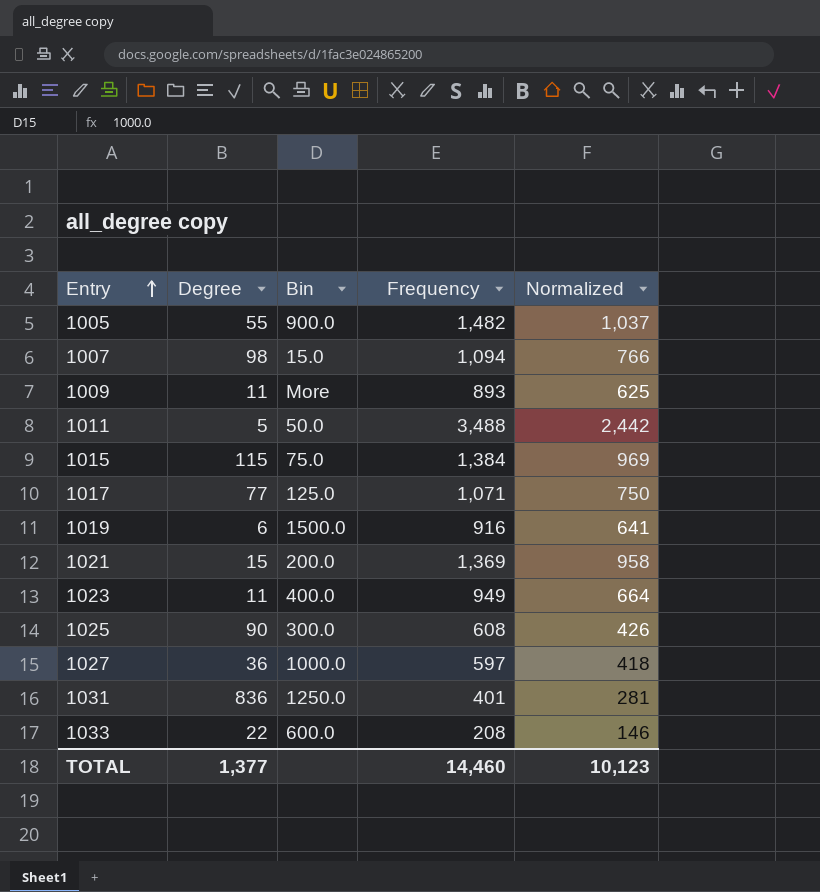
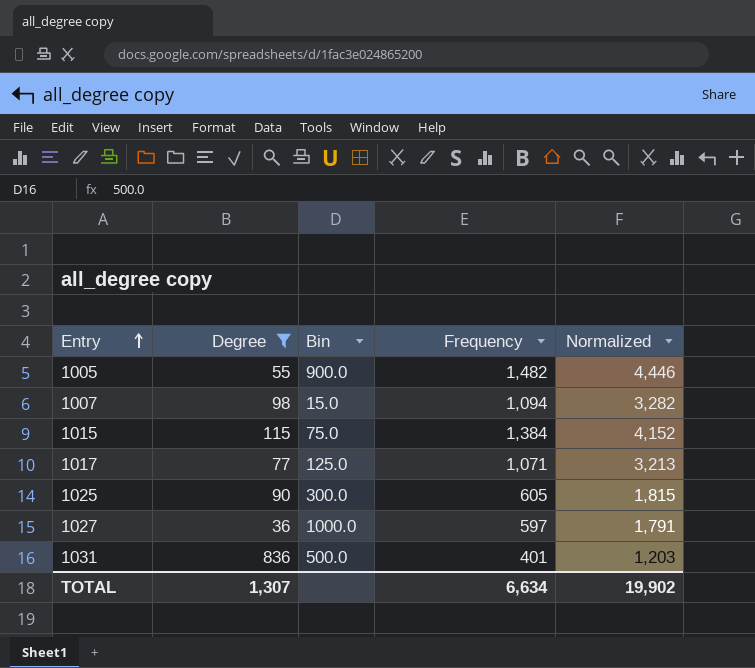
filter: none -> Degree >= 36
column Normalized | formula: [Frequency] * 0.7 -> [Frequency] * 3
1025 | Frequency: 608 -> 605
1031 | Bin: 1250.0 -> 500.0
TOTAL | Degree: 1,377 -> 1,307
TOTAL | Frequency: 14,460 -> 6,634
TOTAL | Normalized: 10,123 -> 19,902

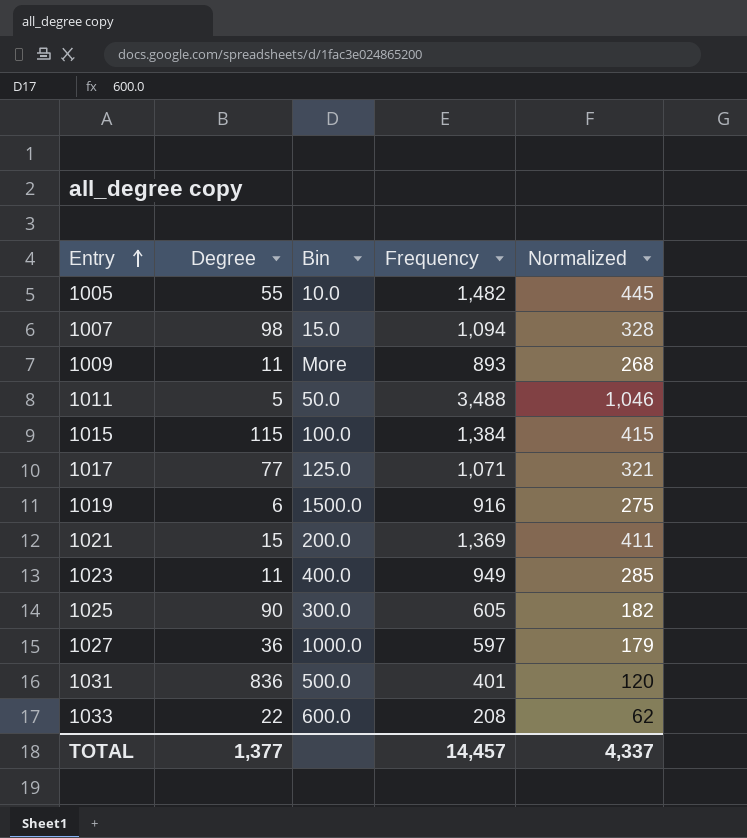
filter: Degree >= 36 -> none
column Normalized | formula: [Frequency] * 3 -> [Frequency] * 0.3
1005 | Bin: 900.0 -> 10.0
1015 | Bin: 75.0 -> 100.0
TOTAL | Degree: 1,307 -> 1,377
TOTAL | Frequency: 6,634 -> 14,457
TOTAL | Normalized: 19,902 -> 4,337

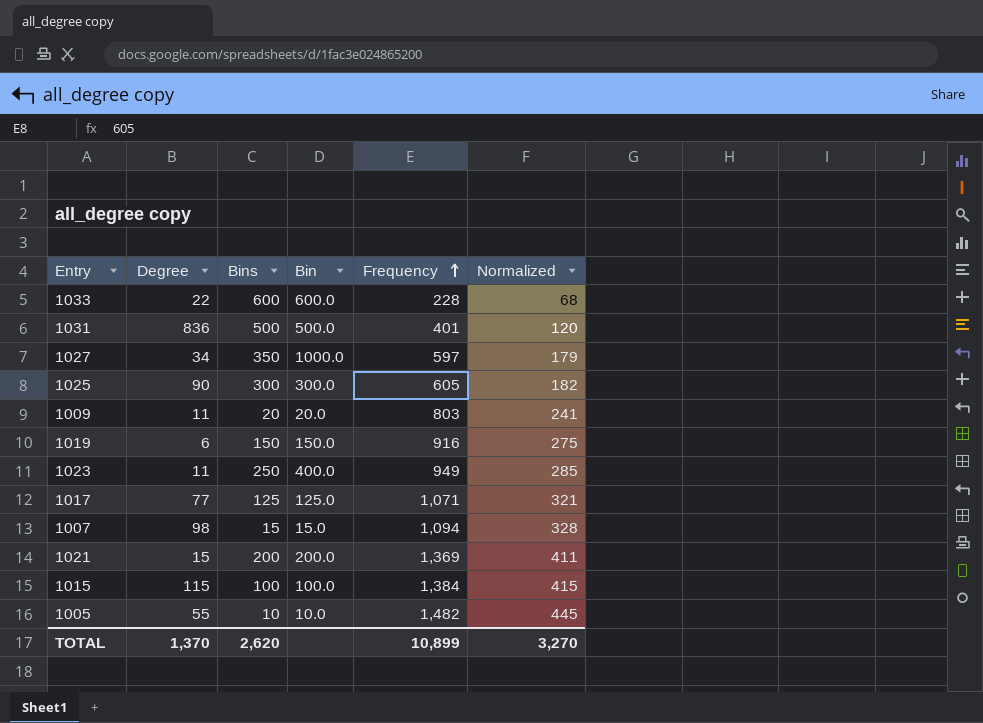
row order: Entry ascending -> Frequency ascending
column Bins | position: none -> 3
row 1011: 5 | 50.0 | 3,488 | 1,046 -> none
1033 | Frequency: 208 -> 228
1033 | Normalized: 62 -> 68
1027 | Degree: 36 -> 34
1009 | Bin: More -> 20.0
1009 | Frequency: 893 -> 803
1009 | Normalized: 268 -> 241
1019 | Bin: 1500.0 -> 150.0
TOTAL | Degree: 1,377 -> 1,370
TOTAL | Frequency: 14,457 -> 10,899
TOTAL | Normalized: 4,337 -> 3,270

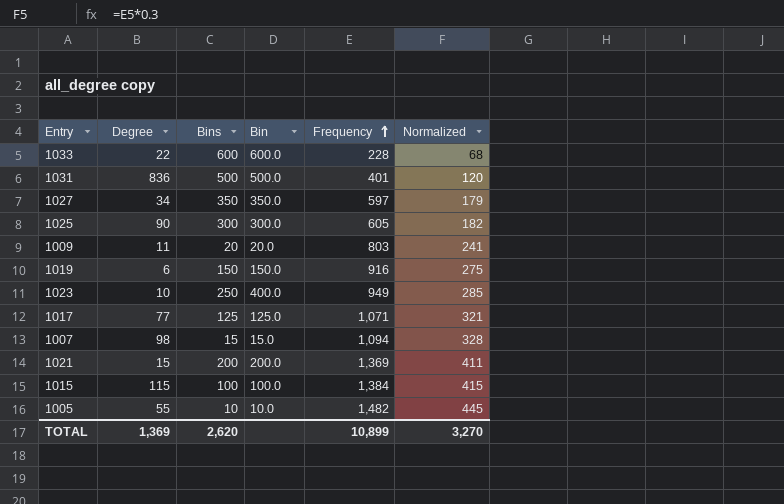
1027 | Bin: 1000.0 -> 350.0
1023 | Degree: 11 -> 10
TOTAL | Degree: 1,370 -> 1,369

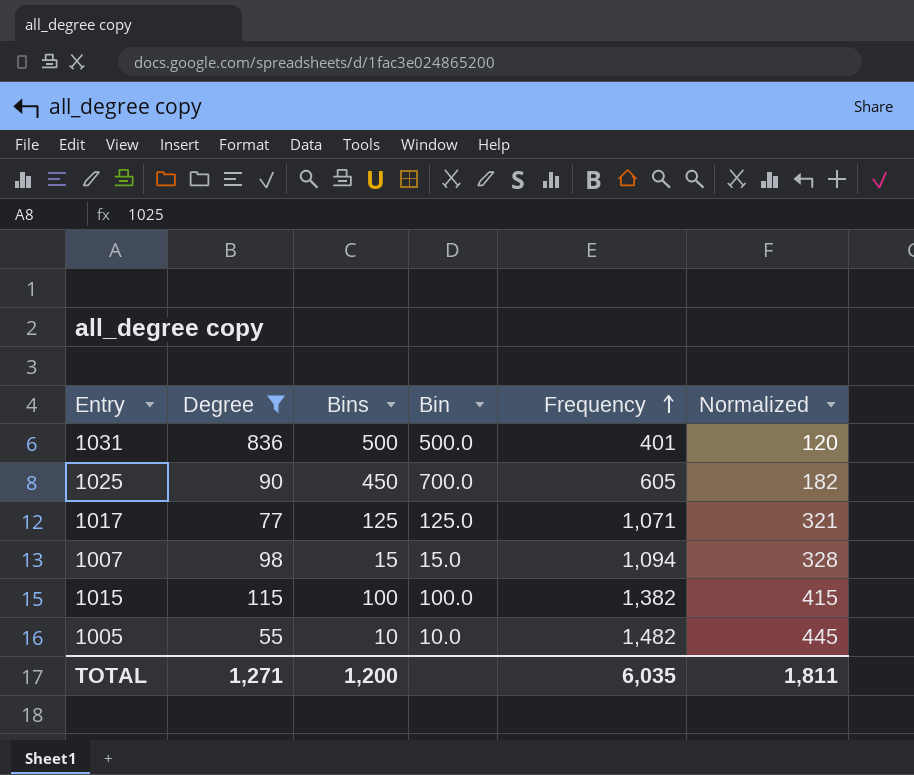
filter: none -> Degree >= 55
1025 | Bins: 300 -> 450
1025 | Bin: 300.0 -> 700.0
1015 | Frequency: 1,384 -> 1,382
TOTAL | Degree: 1,369 -> 1,271
TOTAL | Bins: 2,620 -> 1,200
TOTAL | Frequency: 10,899 -> 6,035
TOTAL | Normalized: 3,270 -> 1,811

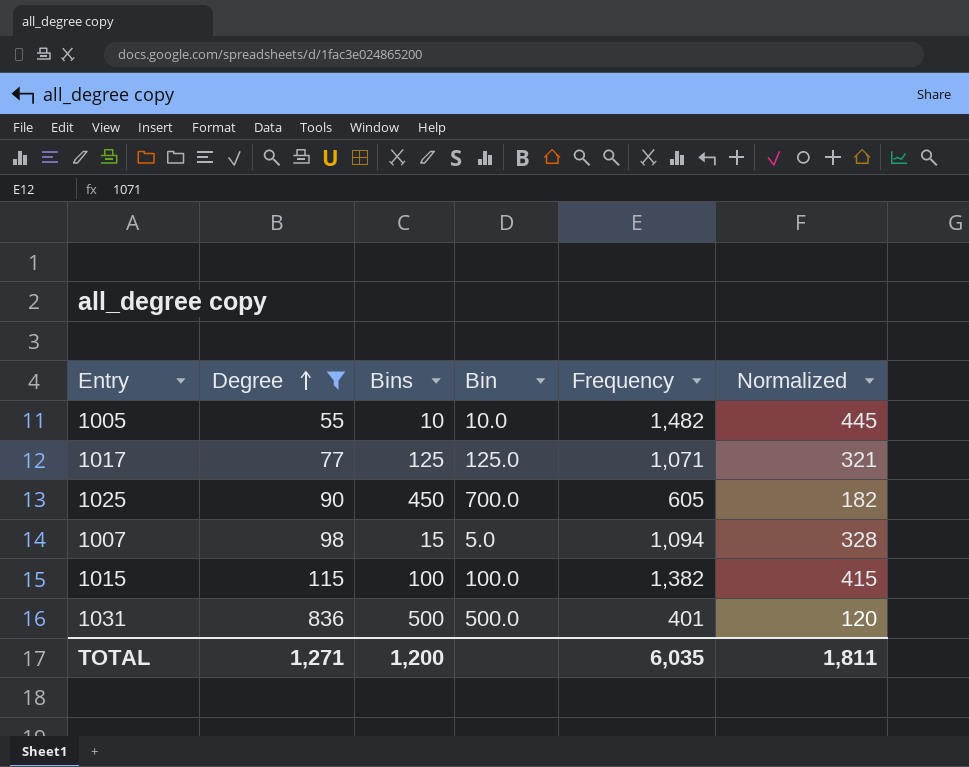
row order: Frequency ascending -> Degree ascending
1007 | Bin: 15.0 -> 5.0

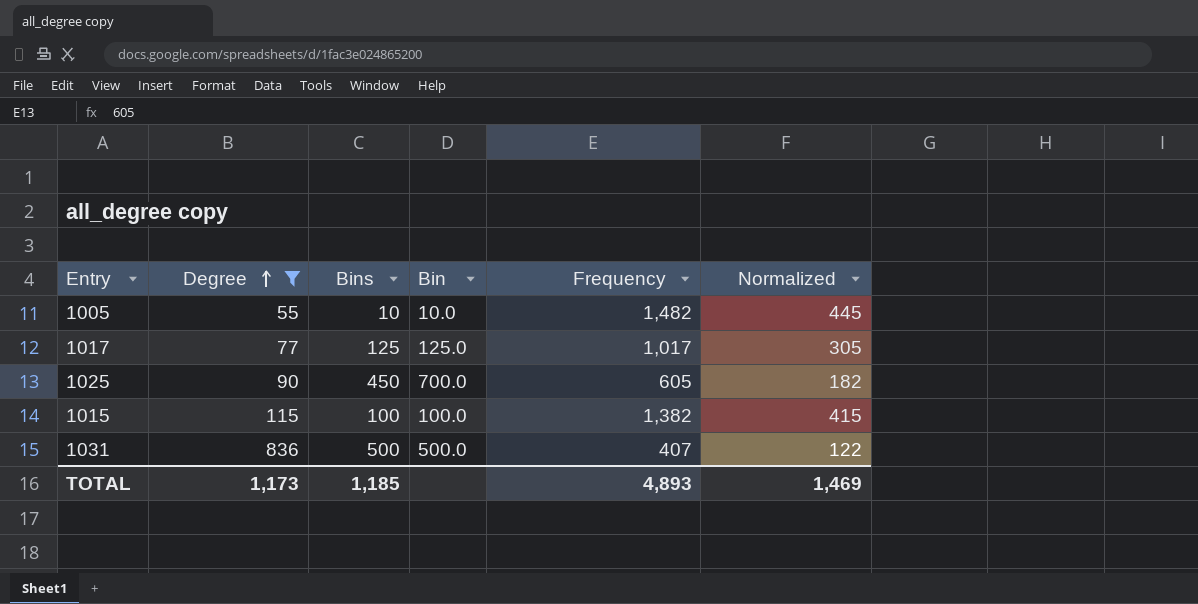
row 1007: 98 | 15 | 5.0 | 1,094 | 328 -> none
1017 | Frequency: 1,071 -> 1,017
1017 | Normalized: 321 -> 305
1031 | Frequency: 401 -> 407
1031 | Normalized: 120 -> 122
TOTAL | Degree: 1,271 -> 1,173
TOTAL | Bins: 1,200 -> 1,185
TOTAL | Frequency: 6,035 -> 4,893
TOTAL | Normalized: 1,811 -> 1,469

